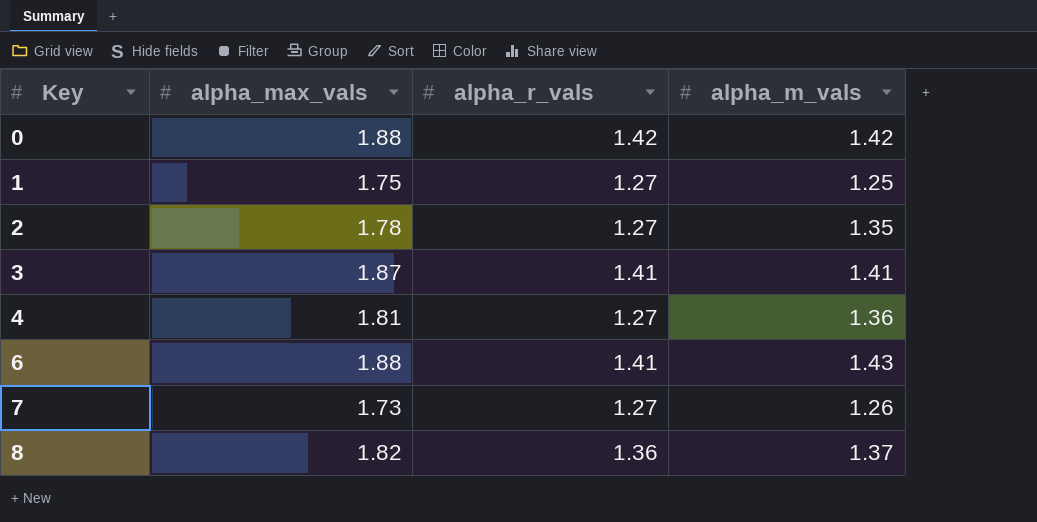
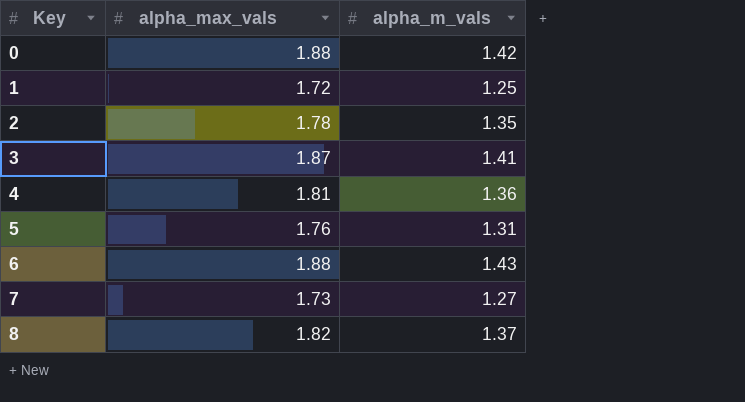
column alpha_r_vals | position: 3 -> none
1 | alpha_max_vals: 1.75 -> 1.72
row 5: none -> 1.76 | 1.31
7 | alpha_m_vals: 1.26 -> 1.27

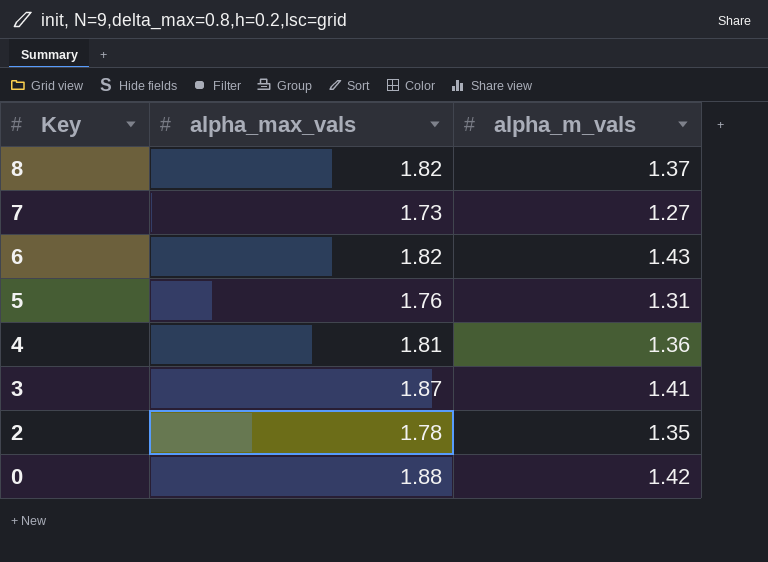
row order: Key ascending -> Key descending
row 1: 1.72 | 1.25 -> none
6 | alpha_max_vals: 1.88 -> 1.82

